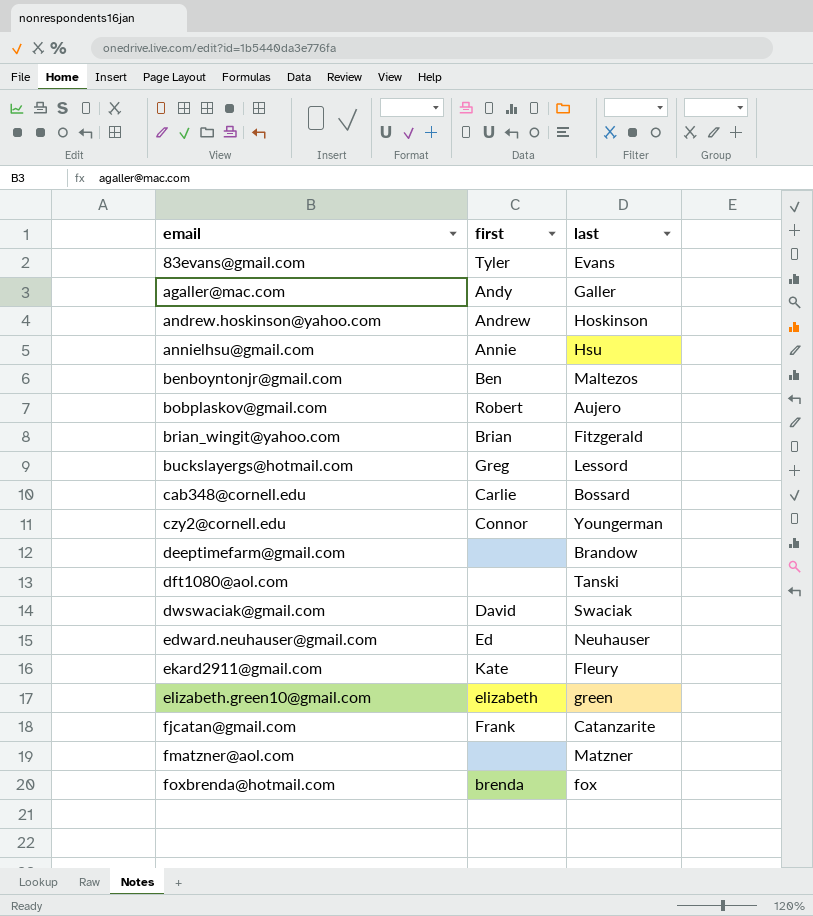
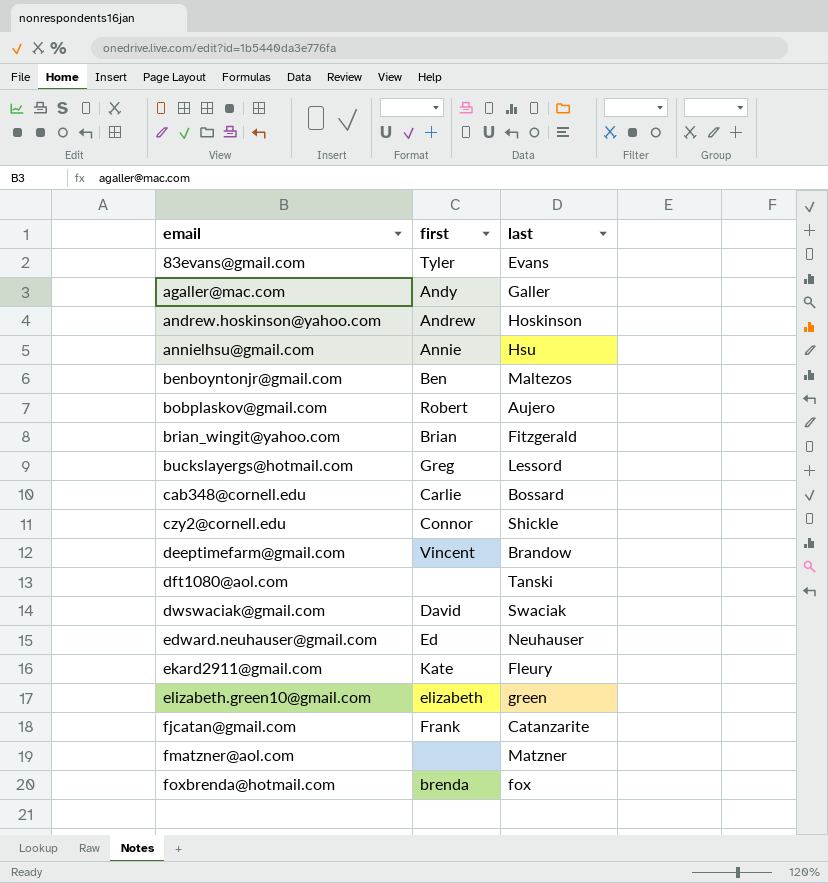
czy2@cornell.edu | last: Youngerman -> Shickle
deeptimefarm@gmail.com | first: none -> Vincent

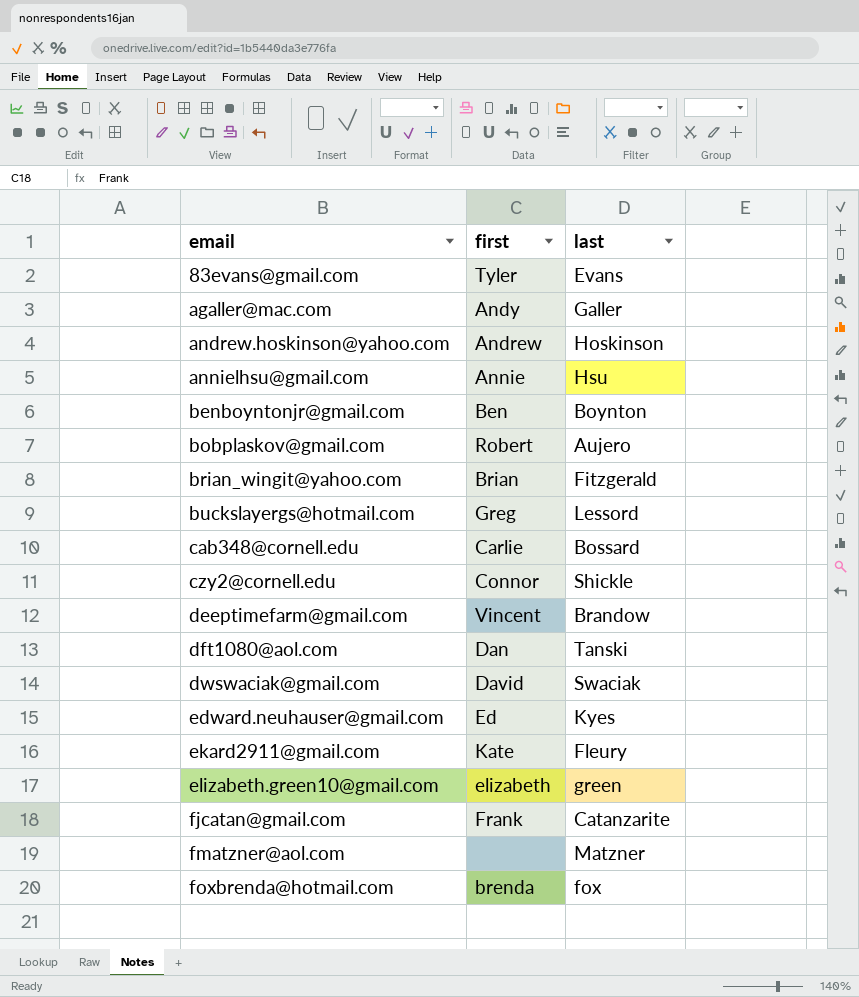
benboyntonjr@gmail.com | last: Maltezos -> Boynton
dft1080@aol.com | first: none -> Dan
edward.neuhauser@gmail.com | last: Neuhauser -> Kyes

